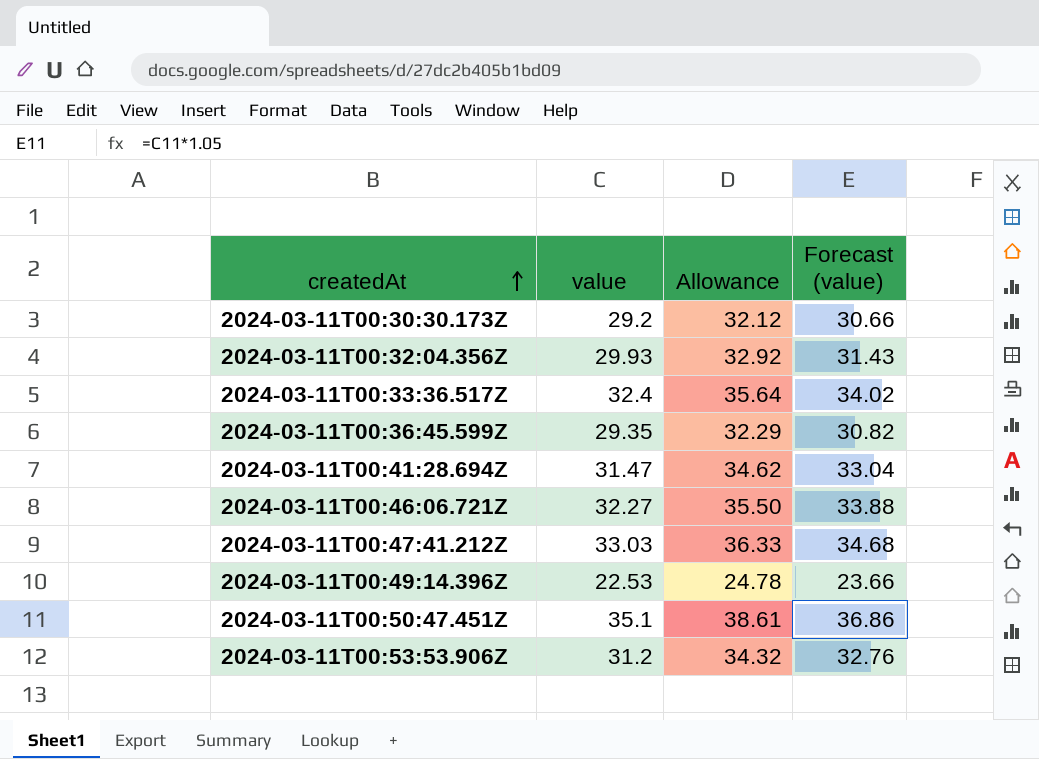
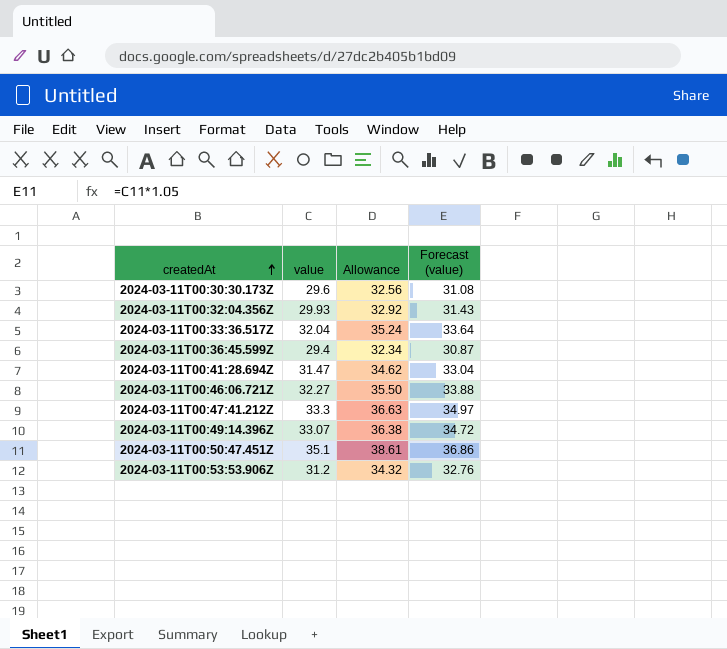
2024-03-11T00:30:30.173Z | value: 29.2 -> 29.6
2024-03-11T00:30:30.173Z | Allowance: 32.12 -> 32.56
2024-03-11T00:30:30.173Z | Forecast (value): 30.66 -> 31.08
2024-03-11T00:33:36.517Z | value: 32.4 -> 32.04
2024-03-11T00:33:36.517Z | Allowance: 35.64 -> 35.24
2024-03-11T00:33:36.517Z | Forecast (value): 34.02 -> 33.64
2024-03-11T00:36:45.599Z | value: 29.35 -> 29.4
2024-03-11T00:36:45.599Z | Allowance: 32.29 -> 32.34
2024-03-11T00:36:45.599Z | Forecast (value): 30.82 -> 30.87
2024-03-11T00:47:41.212Z | value: 33.03 -> 33.3
2024-03-11T00:47:41.212Z | Allowance: 36.33 -> 36.63
2024-03-11T00:47:41.212Z | Forecast (value): 34.68 -> 34.97
2024-03-11T00:49:14.396Z | value: 22.53 -> 33.07
2024-03-11T00:49:14.396Z | Allowance: 24.78 -> 36.38
2024-03-11T00:49:14.396Z | Forecast (value): 23.66 -> 34.72

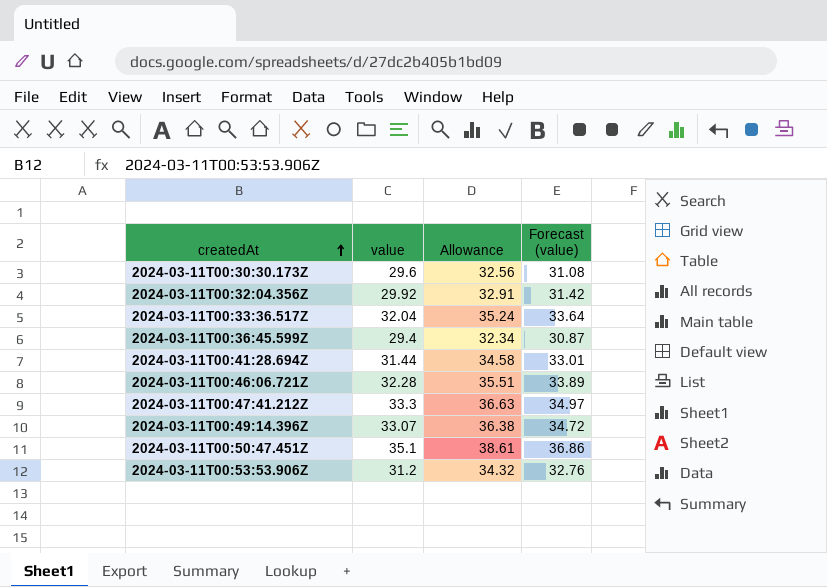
2024-03-11T00:32:04.356Z | value: 29.93 -> 29.92
2024-03-11T00:32:04.356Z | Allowance: 32.92 -> 32.91
2024-03-11T00:32:04.356Z | Forecast (value): 31.43 -> 31.42
2024-03-11T00:41:28.694Z | value: 31.47 -> 31.44
2024-03-11T00:41:28.694Z | Allowance: 34.62 -> 34.58
2024-03-11T00:41:28.694Z | Forecast (value): 33.04 -> 33.01
2024-03-11T00:46:06.721Z | value: 32.27 -> 32.28
2024-03-11T00:46:06.721Z | Allowance: 35.50 -> 35.51
2024-03-11T00:46:06.721Z | Forecast (value): 33.88 -> 33.89

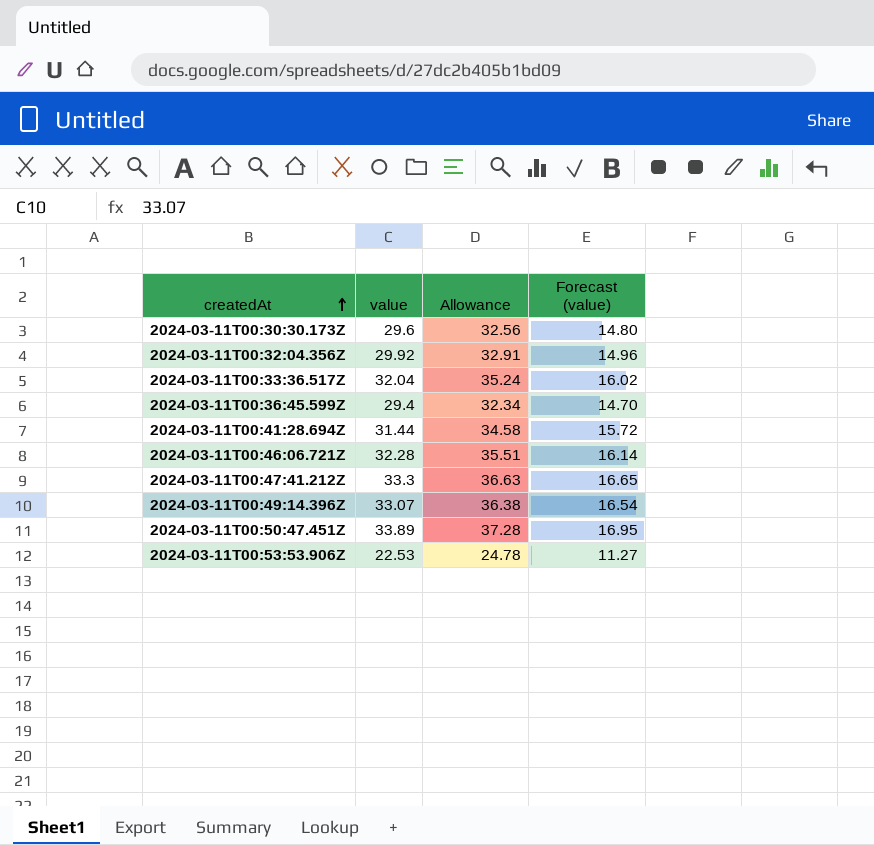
column Forecast (value) | formula: [value] * 1.05 -> [value] * 0.5
2024-03-11T00:50:47.451Z | value: 35.1 -> 33.89
2024-03-11T00:50:47.451Z | Allowance: 38.61 -> 37.28
2024-03-11T00:53:53.906Z | value: 31.2 -> 22.53
2024-03-11T00:53:53.906Z | Allowance: 34.32 -> 24.78

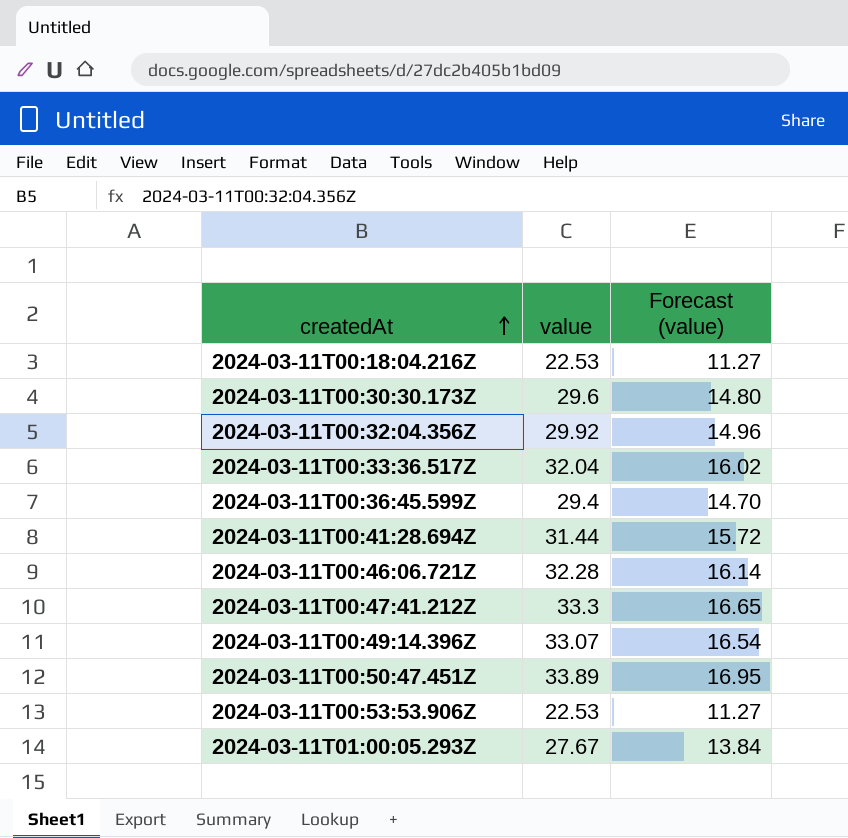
column Allowance | formula: [value] * 1.1 -> none
row 2024-03-11T00:18:04.216Z: none -> 22.53 | 11.27
row 2024-03-11T01:00:05.293Z: none -> 27.67 | 13.84

